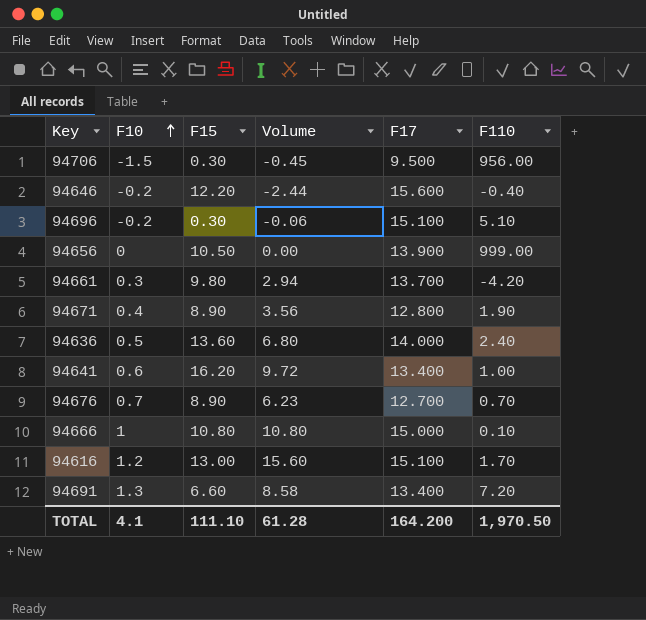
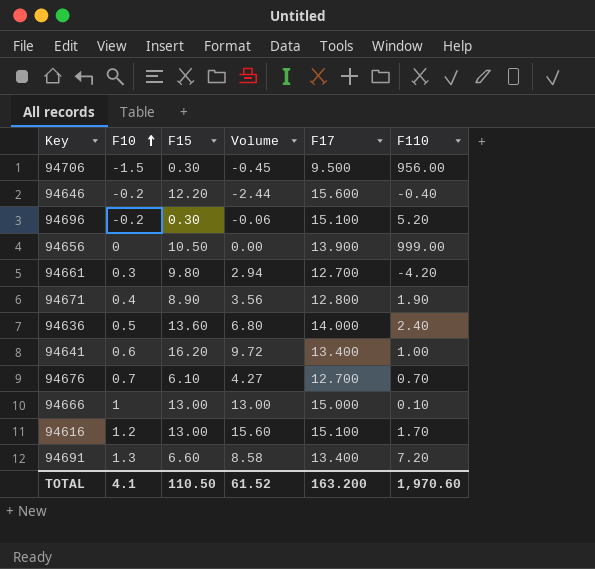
94696 | F110: 5.10 -> 5.20
94661 | F17: 13.700 -> 12.700
94676 | F15: 8.90 -> 6.10
94676 | Volume: 6.23 -> 4.27
94666 | F15: 10.80 -> 13.00
94666 | Volume: 10.80 -> 13.00
TOTAL | F15: 111.10 -> 110.50
TOTAL | Volume: 61.28 -> 61.52
TOTAL | F17: 164.200 -> 163.200
TOTAL | F110: 1,970.50 -> 1,970.60

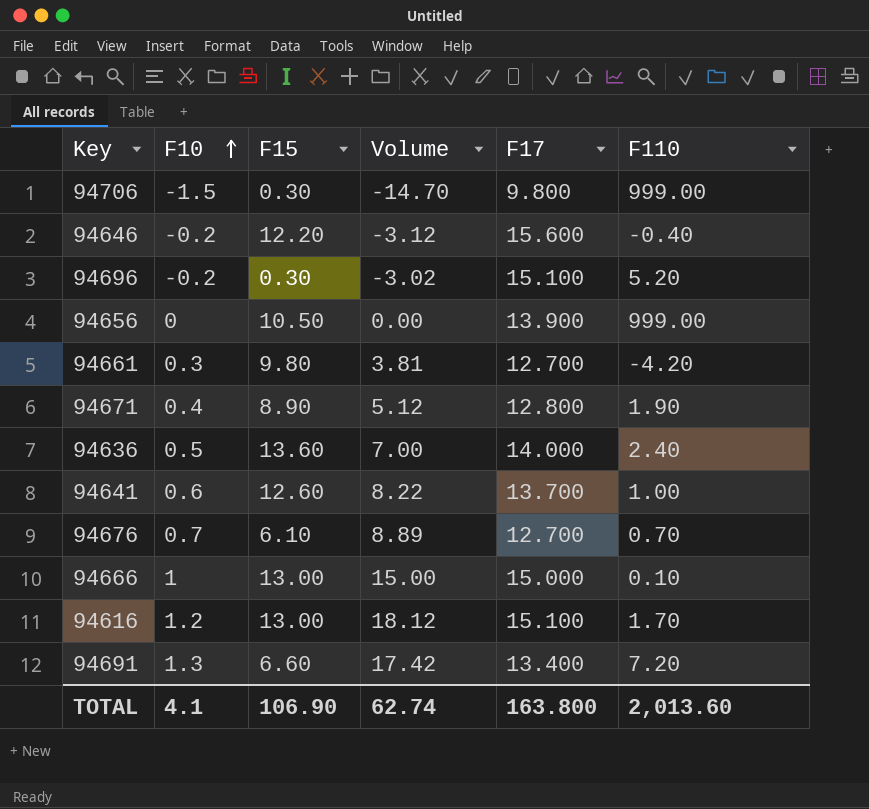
column Volume | formula: [F10] * [F15] -> [F10] * [F17]
94706 | F17: 9.500 -> 9.800
94706 | F110: 956.00 -> 999.00
94641 | F15: 16.20 -> 12.60
94641 | F17: 13.400 -> 13.700
TOTAL | F15: 110.50 -> 106.90
TOTAL | Volume: 61.52 -> 62.74
TOTAL | F17: 163.200 -> 163.800
TOTAL | F110: 1,970.60 -> 2,013.60

